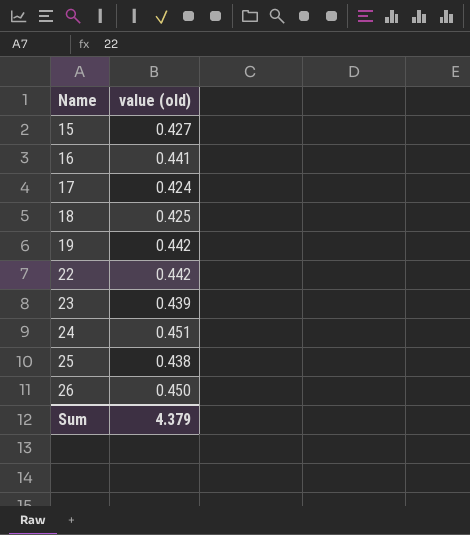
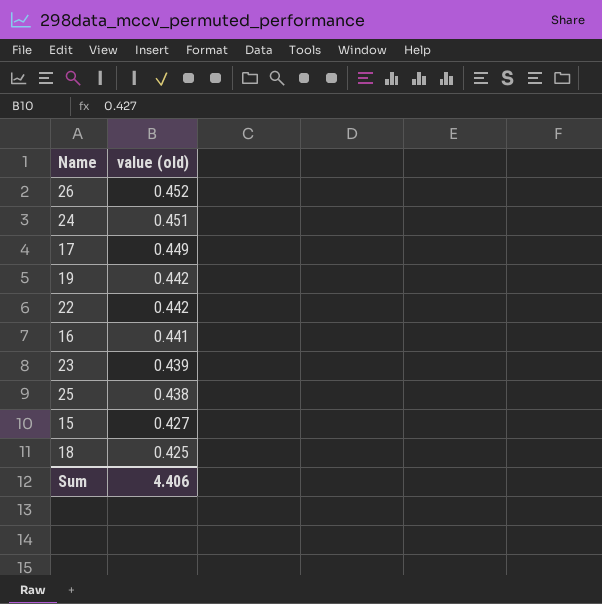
row order: Name ascending -> value (old) descending
26 | value (old): 0.450 -> 0.452
17 | value (old): 0.424 -> 0.449
Sum | value (old): 4.379 -> 4.406

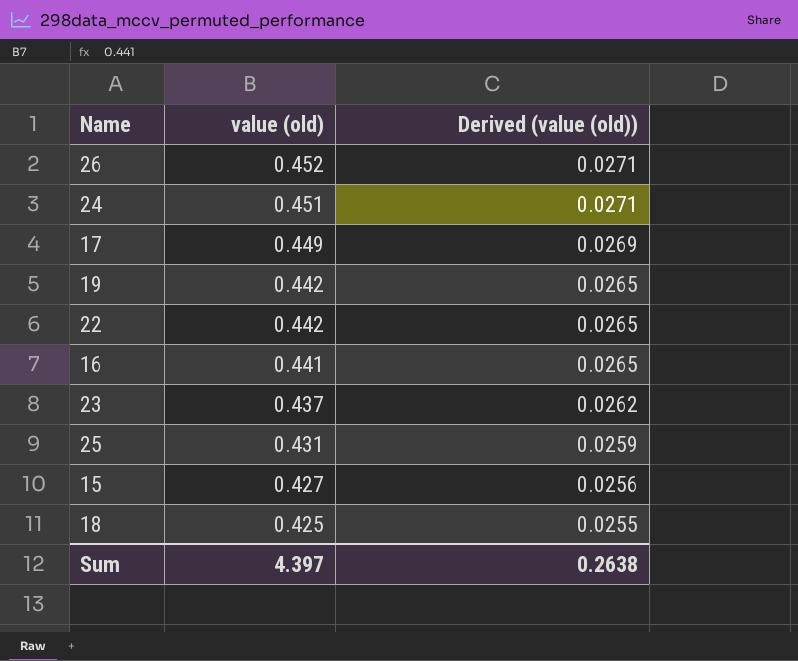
column Derived (value (old)) | formula: none -> [value (old)] * 0.06
23 | value (old): 0.439 -> 0.437
25 | value (old): 0.438 -> 0.431
Sum | value (old): 4.406 -> 4.397

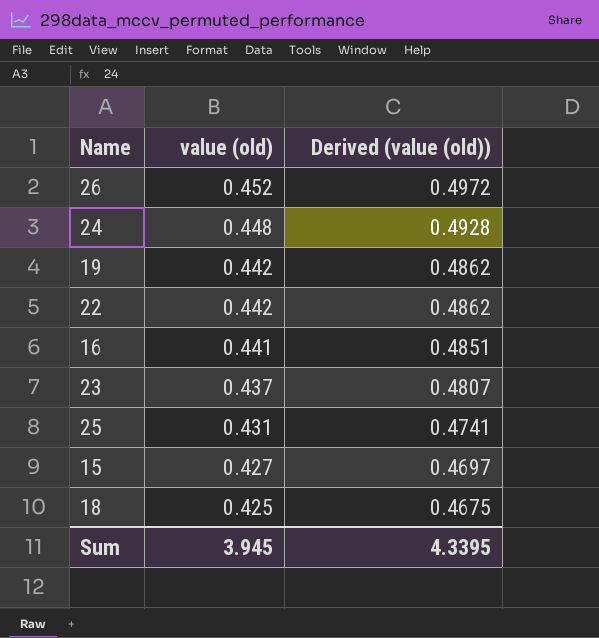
column Derived (value (old)) | formula: [value (old)] * 0.06 -> [value (old)] * 1.1
row 17: 0.449 | 0.0269 -> none
24 | value (old): 0.451 -> 0.448
Sum | value (old): 4.397 -> 3.945
Sum | Derived (value (old)): 0.2638 -> 4.3395

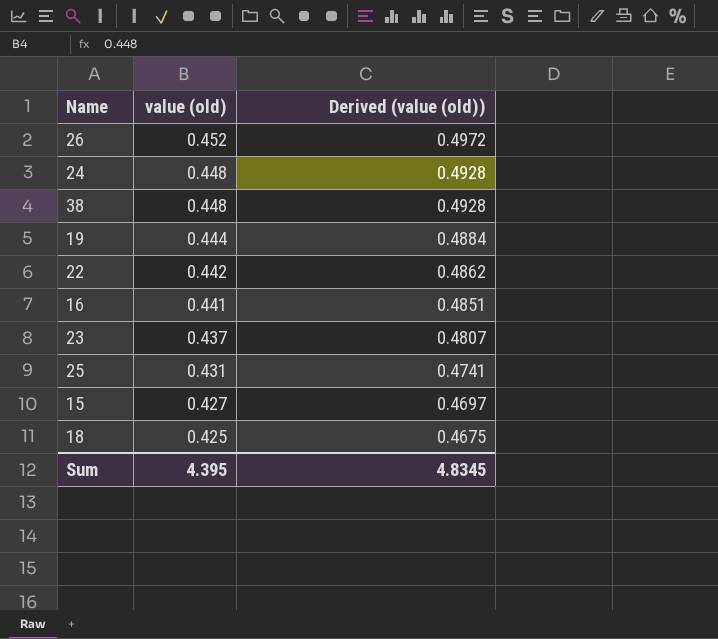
row 38: none -> 0.448 | 0.4928
19 | value (old): 0.442 -> 0.444
19 | Derived (value (old)): 0.4862 -> 0.4884
Sum | value (old): 3.945 -> 4.395
Sum | Derived (value (old)): 4.3395 -> 4.8345

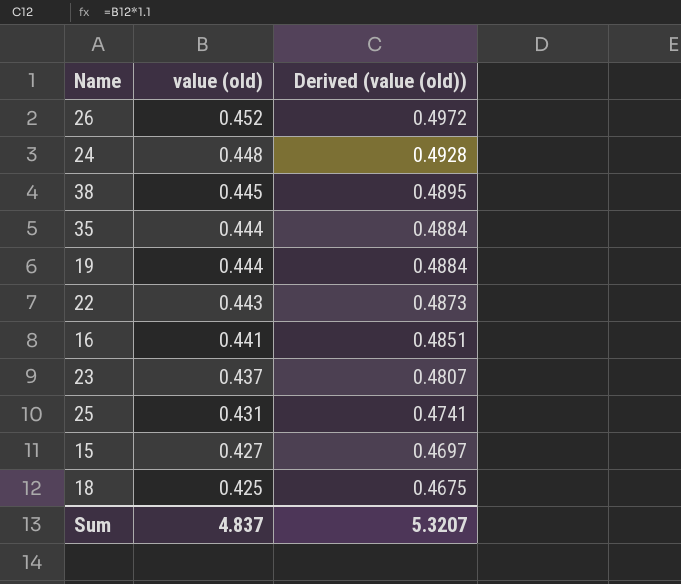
38 | value (old): 0.448 -> 0.445
38 | Derived (value (old)): 0.4928 -> 0.4895
row 35: none -> 0.444 | 0.4884
22 | value (old): 0.442 -> 0.443
22 | Derived (value (old)): 0.4862 -> 0.4873
Sum | value (old): 4.395 -> 4.837
Sum | Derived (value (old)): 4.8345 -> 5.3207

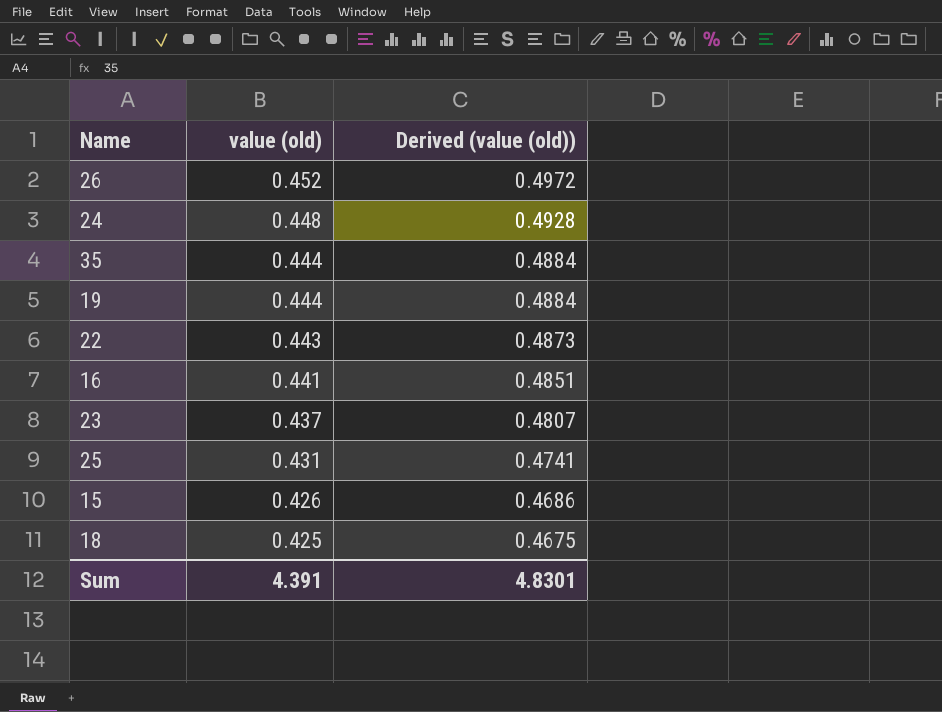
row 38: 0.445 | 0.4895 -> none
15 | value (old): 0.427 -> 0.426
15 | Derived (value (old)): 0.4697 -> 0.4686
Sum | value (old): 4.837 -> 4.391
Sum | Derived (value (old)): 5.3207 -> 4.8301

